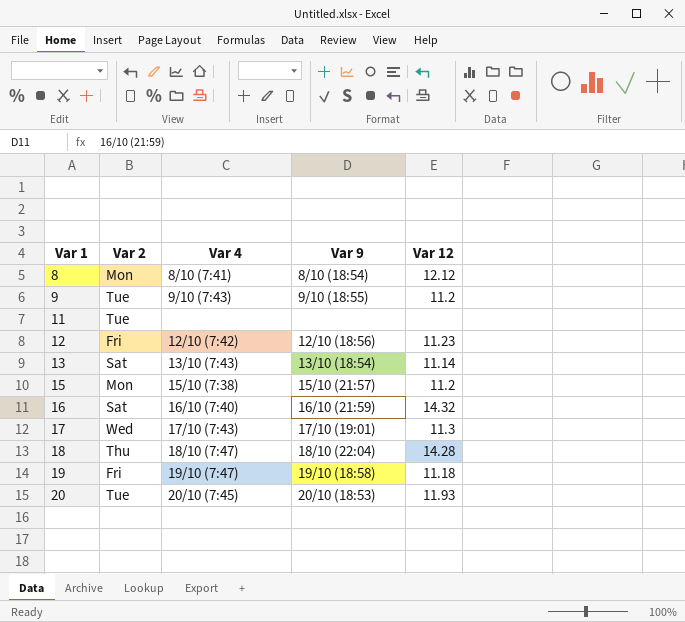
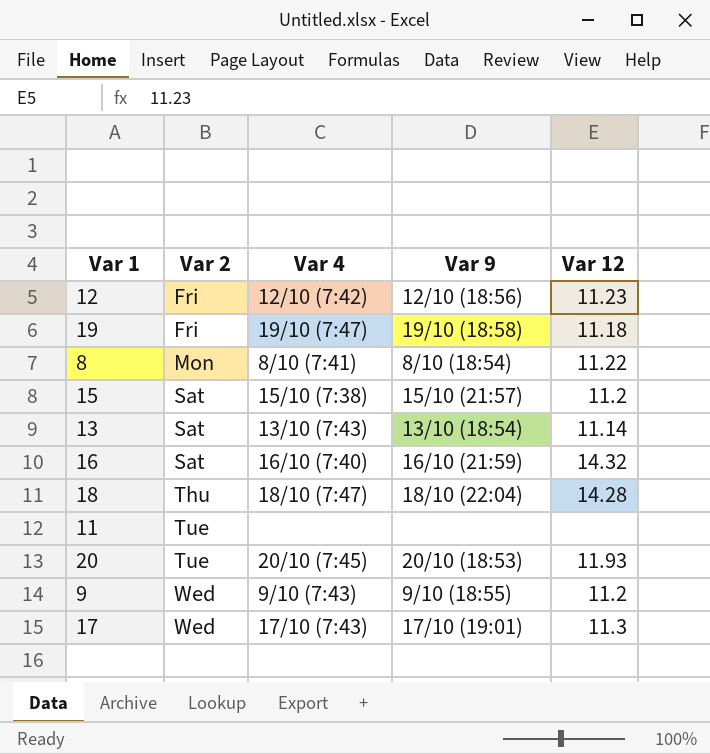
row order: Var 1 ascending -> Var 2 ascending
8 | Var 12: 12.12 -> 11.22
15 | Var 2: Mon -> Sat
9 | Var 2: Tue -> Wed

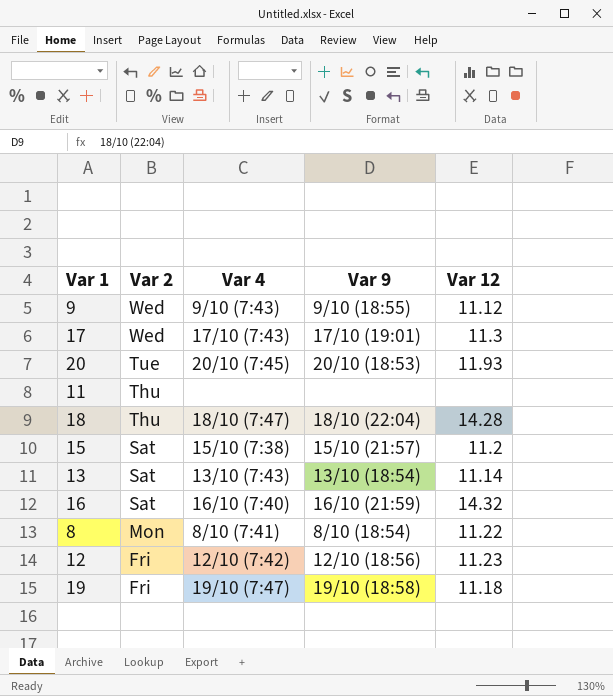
row order: Var 2 ascending -> Var 2 descending
9 | Var 12: 11.2 -> 11.12
11 | Var 2: Tue -> Thu

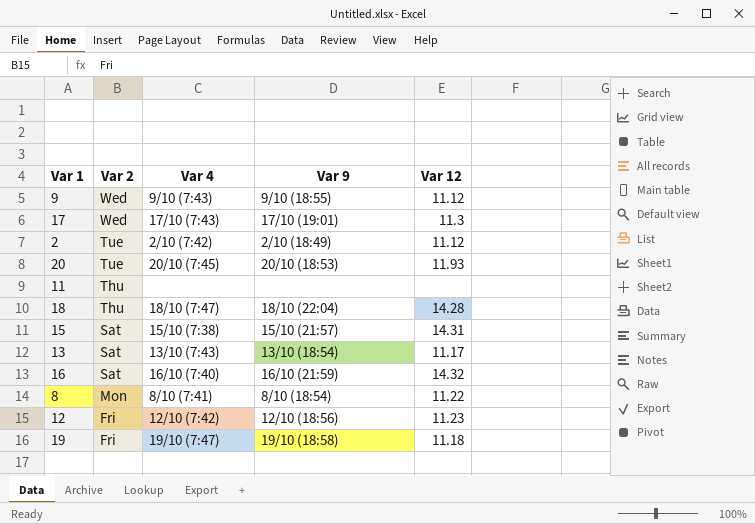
row 2: none -> Tue | 2/10 (7:42) | 2/10 (18:49) | 11.12
15 | Var 12: 11.2 -> 14.31
13 | Var 12: 11.14 -> 11.17

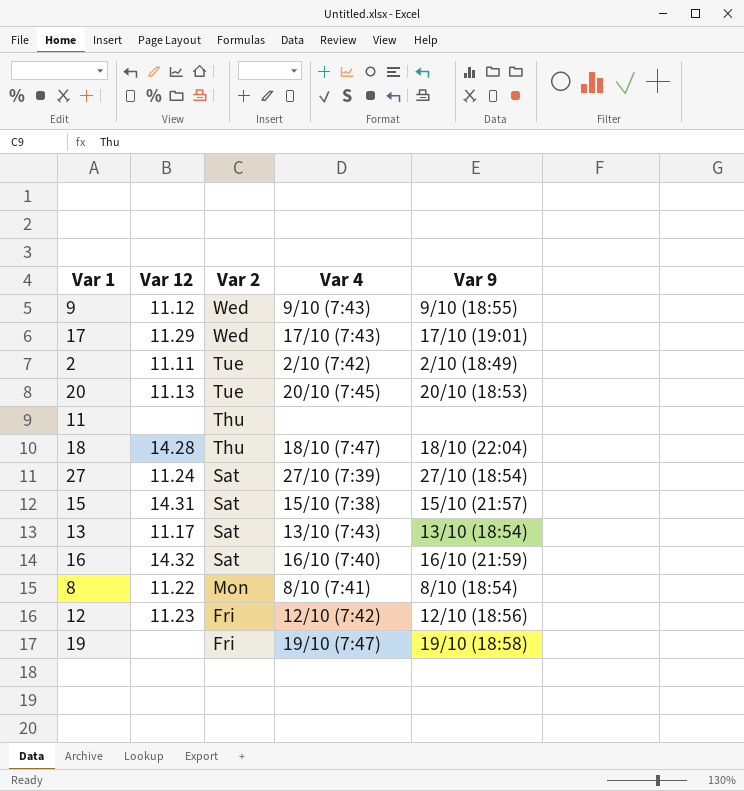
column Var 12 | position: 5 -> 2
17 | Var 12: 11.3 -> 11.29
2 | Var 12: 11.12 -> 11.11
20 | Var 12: 11.93 -> 11.13
row 27: none -> 11.24 | Sat | 27/10 (7:39) | 27/10 (18:54)
19 | Var 12: 11.18 -> none

